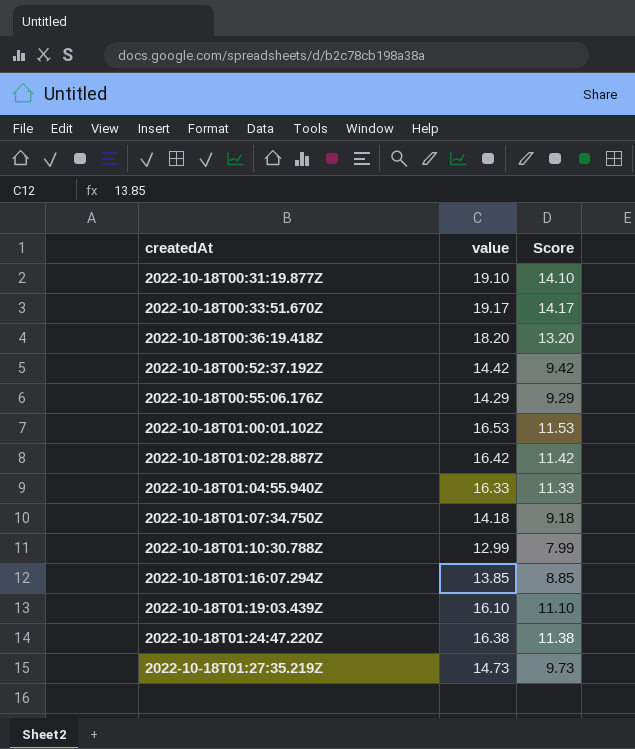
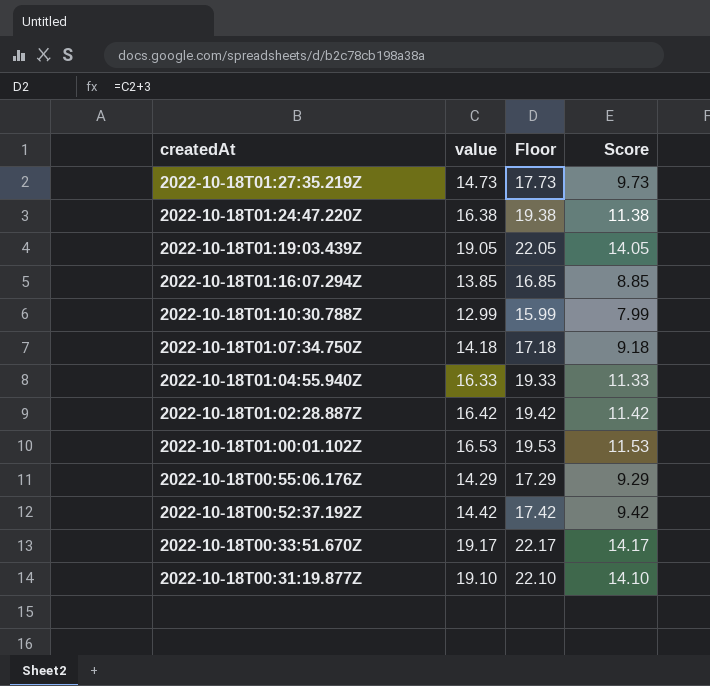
row order: createdAt ascending -> createdAt descending
column Floor | formula: none -> [value] + 3
row 2022-10-18T00:36:19.418Z: 18.20 | 13.20 -> none
2022-10-18T01:19:03.439Z | value: 16.10 -> 19.05
2022-10-18T01:19:03.439Z | Score: 11.10 -> 14.05

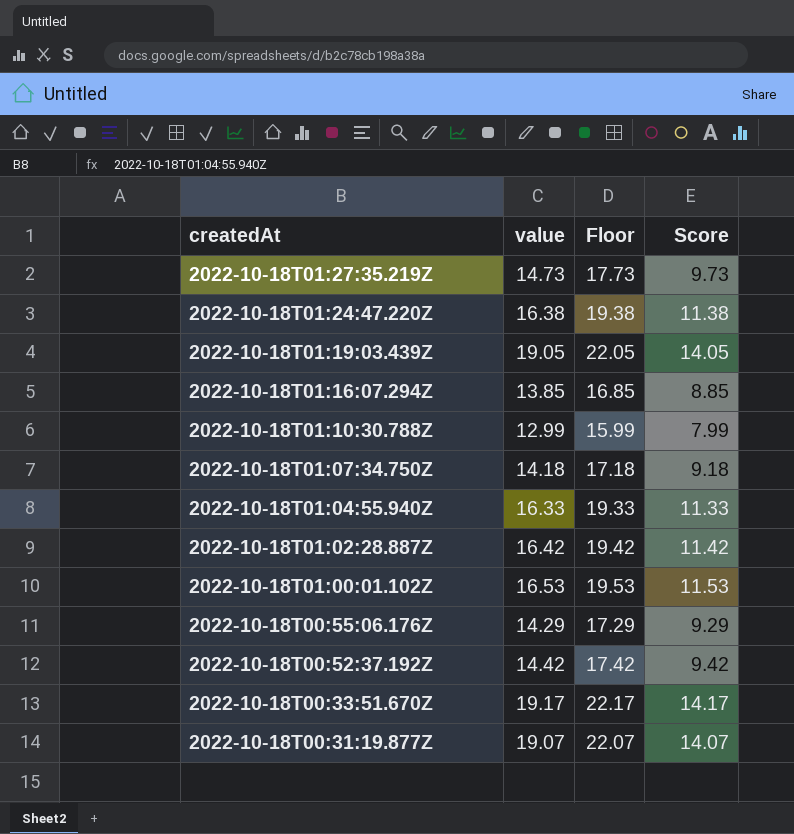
2022-10-18T00:31:19.877Z | value: 19.10 -> 19.07
2022-10-18T00:31:19.877Z | Floor: 22.10 -> 22.07
2022-10-18T00:31:19.877Z | Score: 14.10 -> 14.07

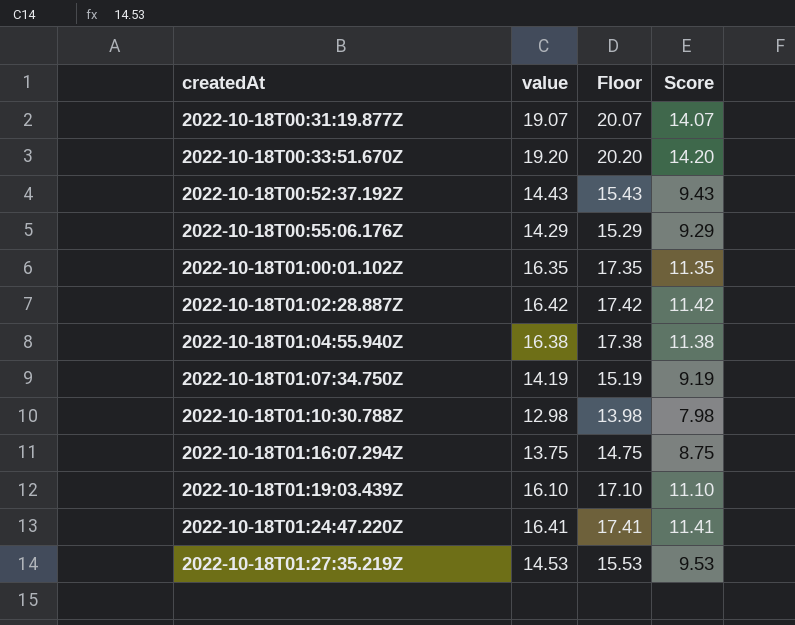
row order: createdAt descending -> createdAt ascending
column Floor | formula: [value] + 3 -> [value] + 1
2022-10-18T00:33:51.670Z | value: 19.17 -> 19.20
2022-10-18T00:33:51.670Z | Score: 14.17 -> 14.20
2022-10-18T00:52:37.192Z | value: 14.42 -> 14.43
2022-10-18T00:52:37.192Z | Score: 9.42 -> 9.43
2022-10-18T01:00:01.102Z | value: 16.53 -> 16.35
2022-10-18T01:00:01.102Z | Score: 11.53 -> 11.35
2022-10-18T01:04:55.940Z | value: 16.33 -> 16.38
2022-10-18T01:04:55.940Z | Score: 11.33 -> 11.38
2022-10-18T01:07:34.750Z | value: 14.18 -> 14.19
2022-10-18T01:07:34.750Z | Score: 9.18 -> 9.19
2022-10-18T01:10:30.788Z | value: 12.99 -> 12.98
2022-10-18T01:10:30.788Z | Score: 7.99 -> 7.98
2022-10-18T01:16:07.294Z | value: 13.85 -> 13.75
2022-10-18T01:16:07.294Z | Score: 8.85 -> 8.75
2022-10-18T01:19:03.439Z | value: 19.05 -> 16.10
2022-10-18T01:19:03.439Z | Score: 14.05 -> 11.10
2022-10-18T01:24:47.220Z | value: 16.38 -> 16.41
2022-10-18T01:24:47.220Z | Score: 11.38 -> 11.41
2022-10-18T01:27:35.219Z | value: 14.73 -> 14.53
2022-10-18T01:27:35.219Z | Score: 9.73 -> 9.53

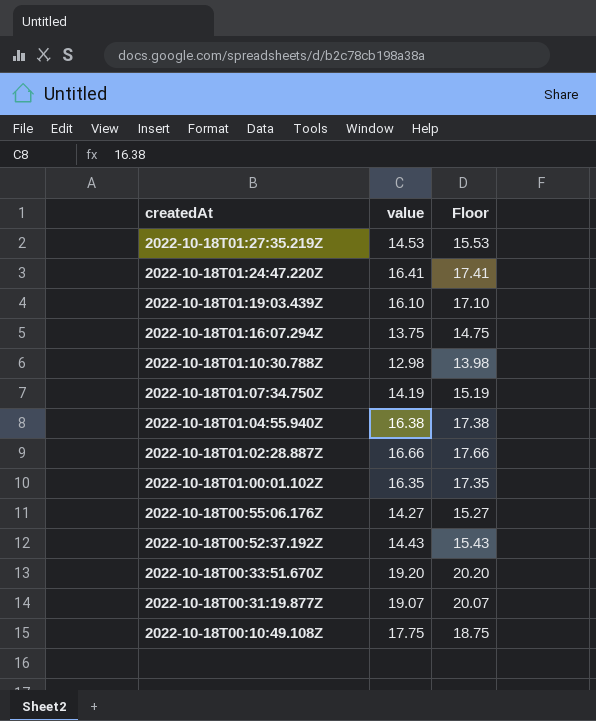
row order: createdAt ascending -> createdAt descending
column Score | formula: [value] - 5 -> none
2022-10-18T01:02:28.887Z | value: 16.42 -> 16.66
2022-10-18T01:02:28.887Z | Floor: 17.42 -> 17.66
2022-10-18T00:55:06.176Z | value: 14.29 -> 14.27
2022-10-18T00:55:06.176Z | Floor: 15.29 -> 15.27
row 2022-10-18T00:10:49.108Z: none -> 17.75 | 18.75

